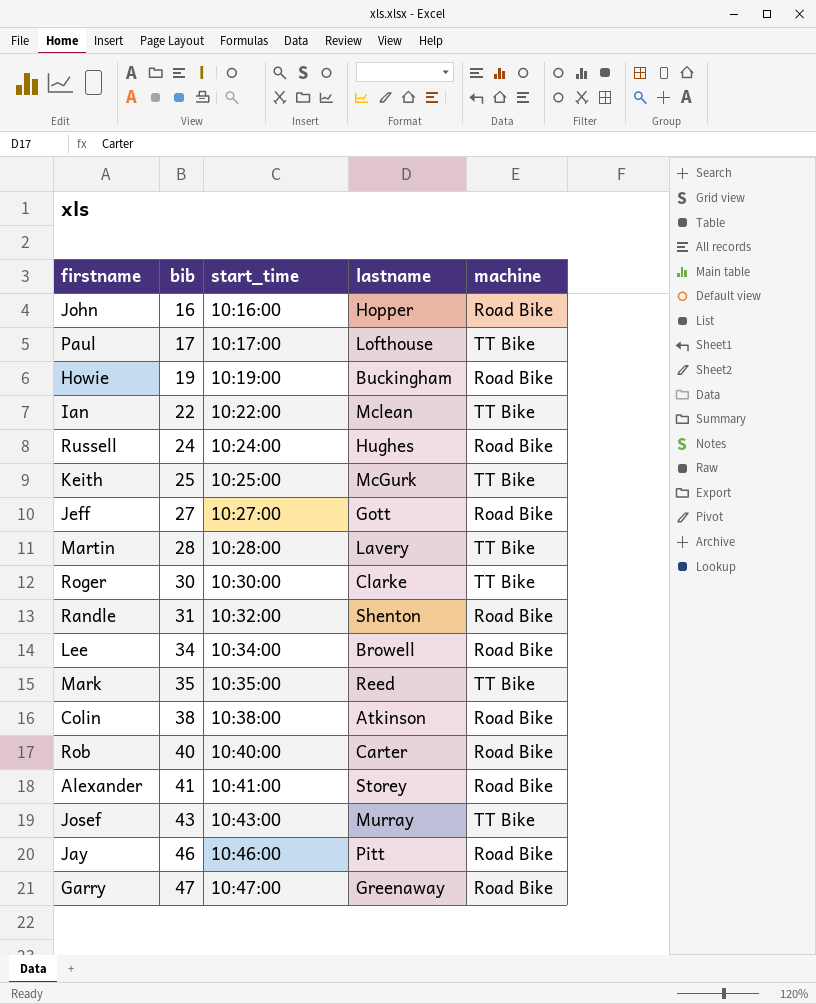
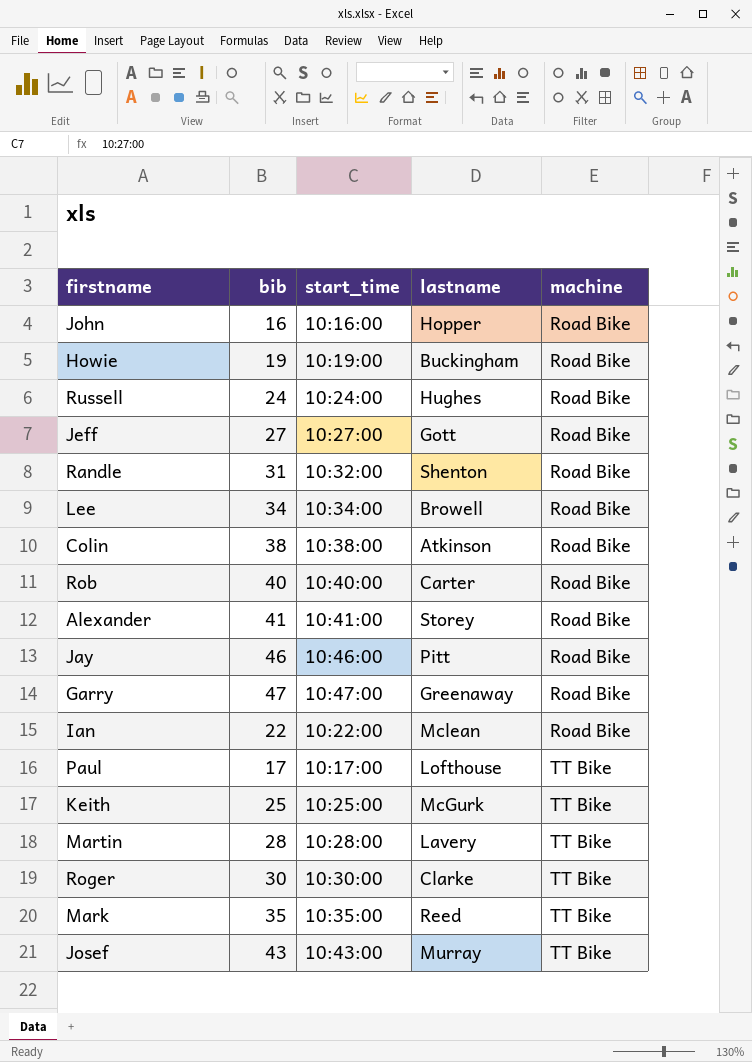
row order: bib ascending -> machine ascending
Ian | machine: TT Bike -> Road Bike

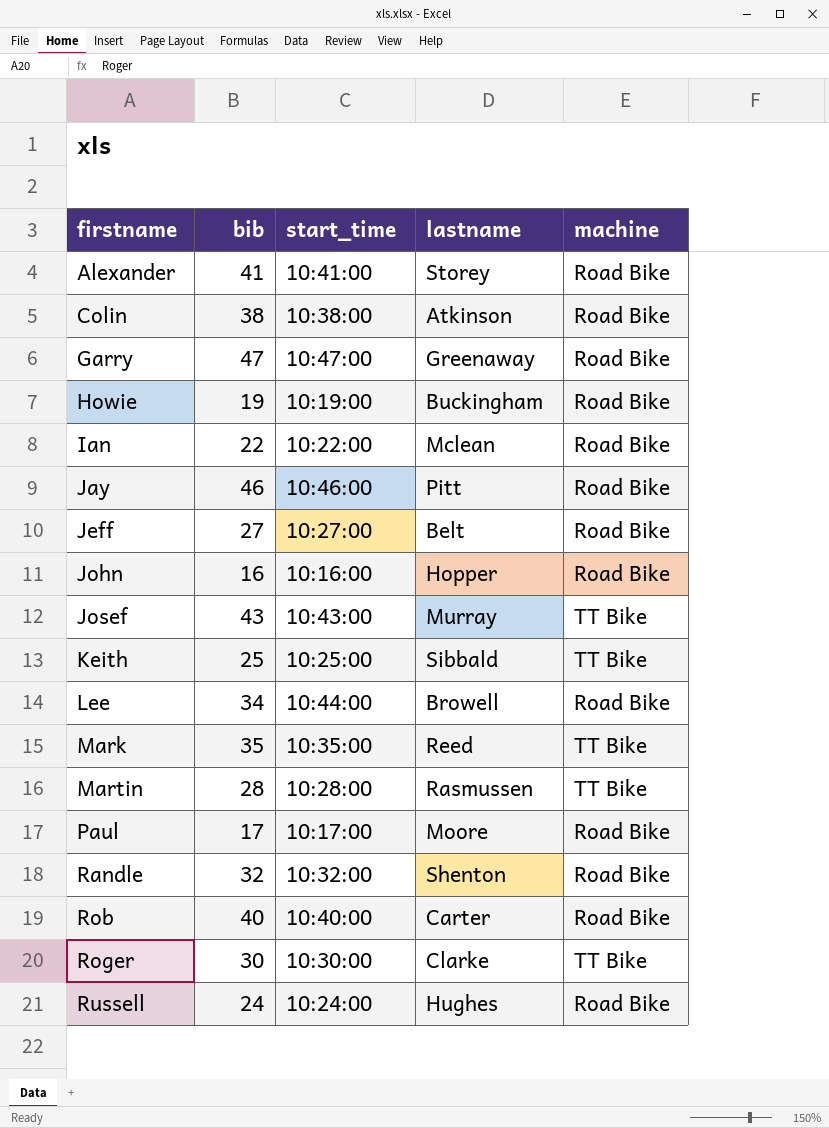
row order: machine ascending -> firstname ascending
Jeff | lastname: Gott -> Belt
Keith | lastname: McGurk -> Sibbald
Lee | start_time: 10:34:00 -> 10:44:00
Martin | lastname: Lavery -> Rasmussen
Paul | lastname: Lofthouse -> Moore
Paul | machine: TT Bike -> Road Bike
Randle | bib: 31 -> 32

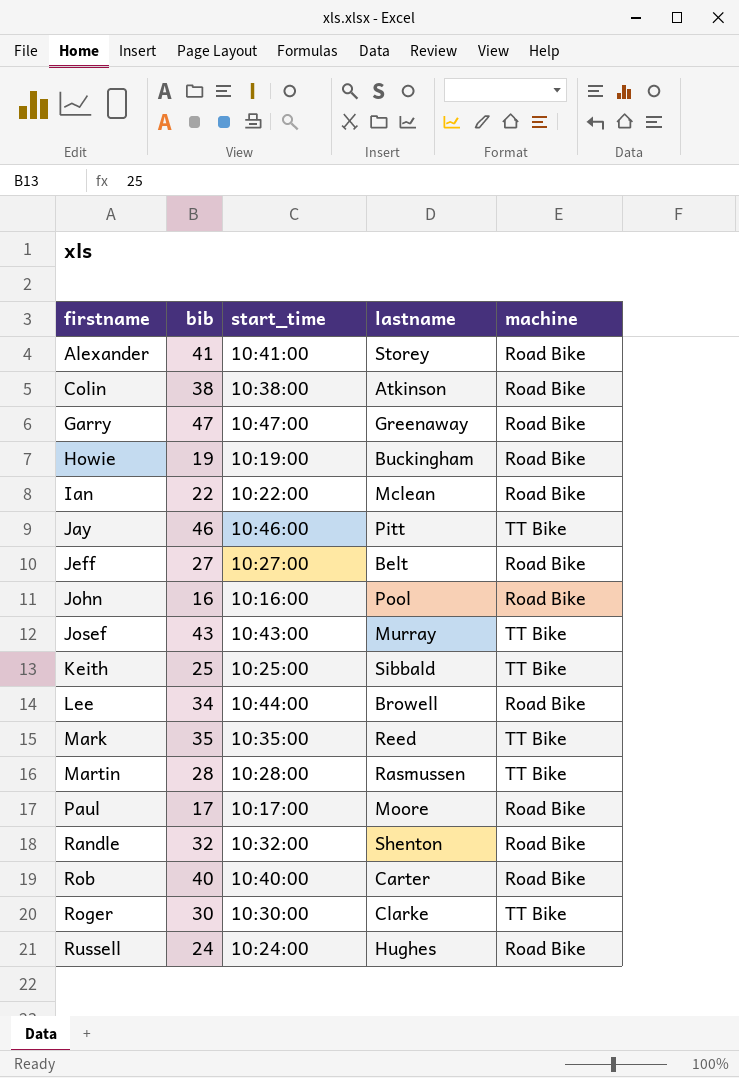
Jay | machine: Road Bike -> TT Bike
John | lastname: Hopper -> Pool

